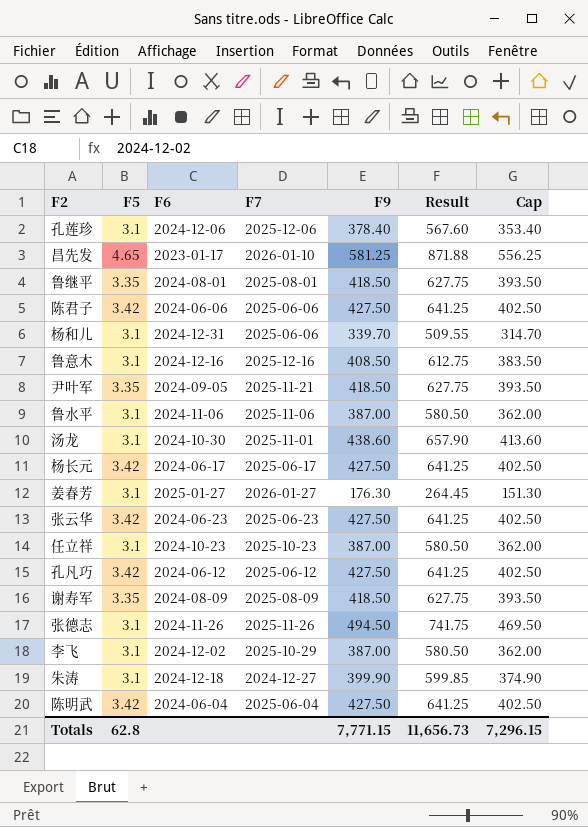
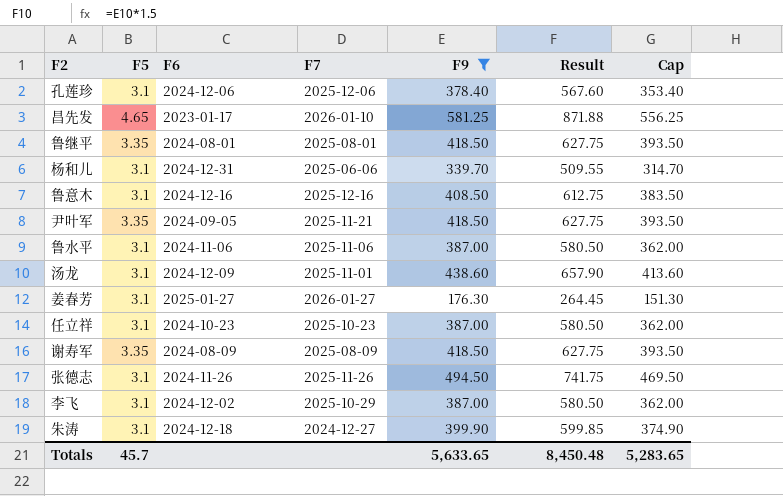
filter: none -> F9 != 427.50
汤龙 | F6: 2024-10-30 -> 2024-12-09
Totals | F5: 62.8 -> 45.7
Totals | F9: 7,771.15 -> 5,633.65
Totals | Result: 11,656.73 -> 8,450.48
Totals | Cap: 7,296.15 -> 5,283.65

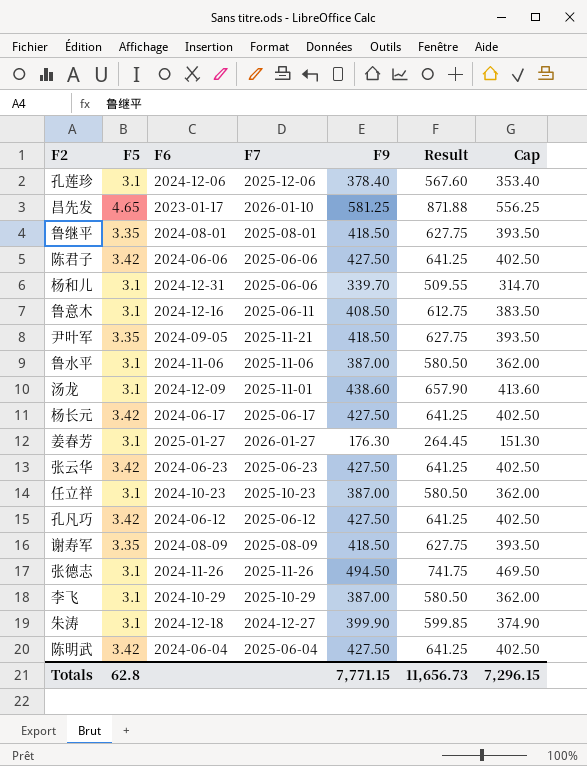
filter: F9 != 427.50 -> none
鲁意木 | F7: 2025-12-16 -> 2025-06-11
李飞 | F6: 2024-12-02 -> 2024-10-29
Totals | F5: 45.7 -> 62.8
Totals | F9: 5,633.65 -> 7,771.15
Totals | Result: 8,450.48 -> 11,656.73
Totals | Cap: 5,283.65 -> 7,296.15

